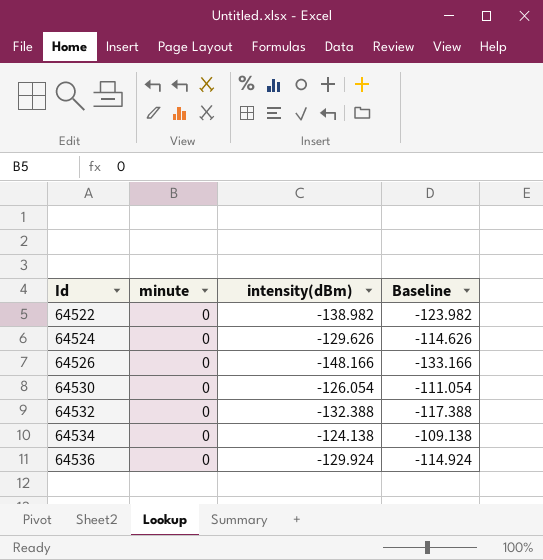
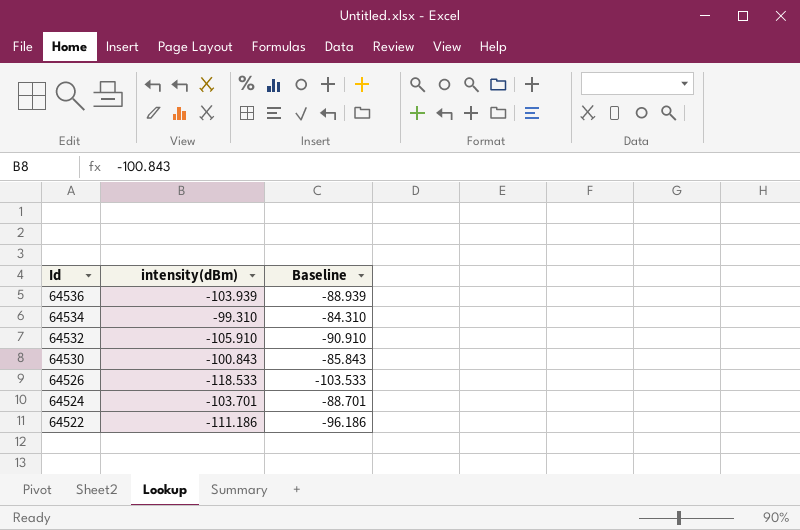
row order: Id ascending -> Id descending
column minute | position: 2 -> none
64536 | intensity(dBm): -129.924 -> -103.939
64536 | Baseline: -114.924 -> -88.939
64534 | intensity(dBm): -124.138 -> -99.310
64534 | Baseline: -109.138 -> -84.310
64532 | intensity(dBm): -132.388 -> -105.910
64532 | Baseline: -117.388 -> -90.910
64530 | intensity(dBm): -126.054 -> -100.843
64530 | Baseline: -111.054 -> -85.843
64526 | intensity(dBm): -148.166 -> -118.533
64526 | Baseline: -133.166 -> -103.533
64524 | intensity(dBm): -129.626 -> -103.701
64524 | Baseline: -114.626 -> -88.701
64522 | intensity(dBm): -138.982 -> -111.186
64522 | Baseline: -123.982 -> -96.186

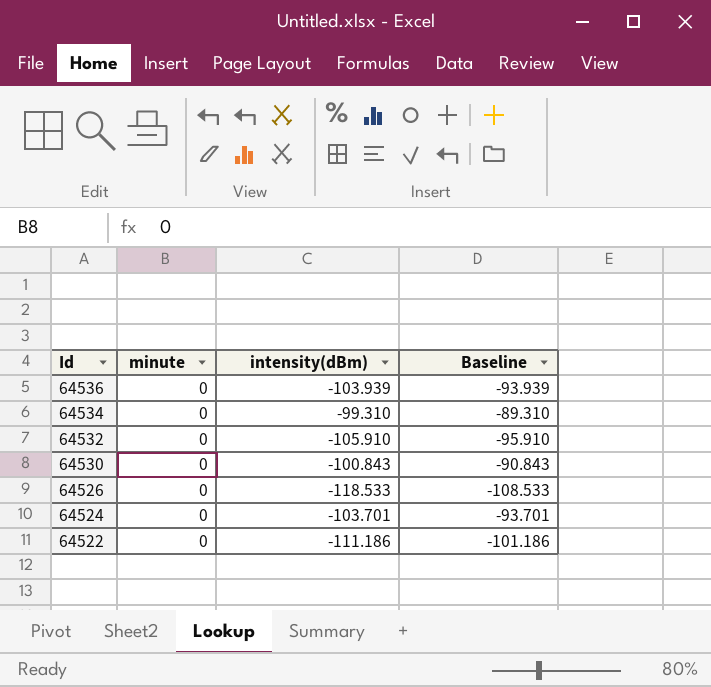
column minute | position: none -> 2
column Baseline | formula: [intensity(dBm)] + 15 -> [intensity(dBm)] + 10

